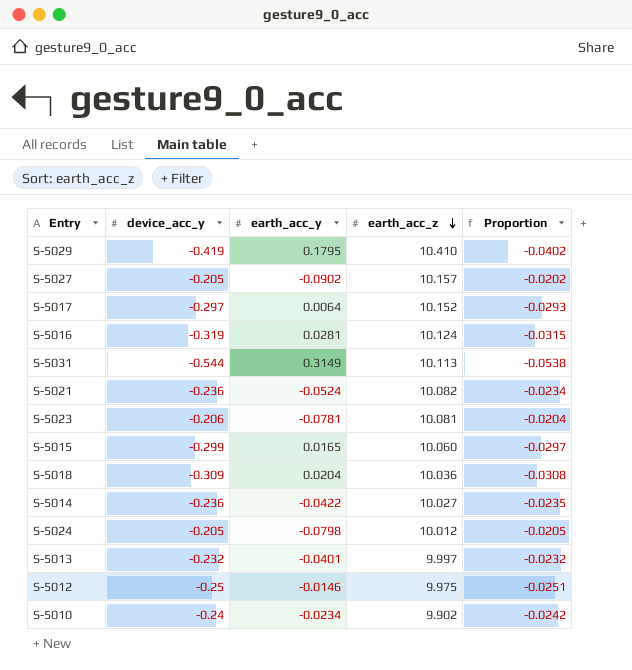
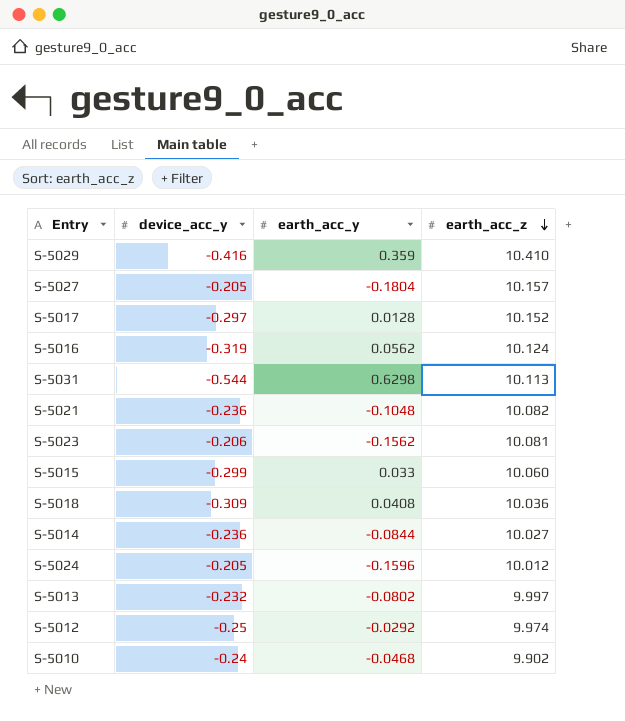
column Proportion | formula: [device_acc_y] / [earth_acc_z] -> none
S-5029 | device_acc_y: -0.419 -> -0.416
S-5029 | earth_acc_y: 0.1795 -> 0.359
S-5027 | earth_acc_y: -0.0902 -> -0.1804
S-5017 | earth_acc_y: 0.0064 -> 0.0128
S-5016 | earth_acc_y: 0.0281 -> 0.0562
S-5031 | earth_acc_y: 0.3149 -> 0.6298
S-5021 | earth_acc_y: -0.0524 -> -0.1048
S-5023 | earth_acc_y: -0.0781 -> -0.1562
S-5015 | earth_acc_y: 0.0165 -> 0.033
S-5018 | earth_acc_y: 0.0204 -> 0.0408
S-5014 | earth_acc_y: -0.0422 -> -0.0844
S-5024 | earth_acc_y: -0.0798 -> -0.1596
S-5013 | earth_acc_y: -0.0401 -> -0.0802
S-5012 | earth_acc_y: -0.0146 -> -0.0292
S-5012 | earth_acc_z: 9.975 -> 9.974
S-5010 | earth_acc_y: -0.0234 -> -0.0468

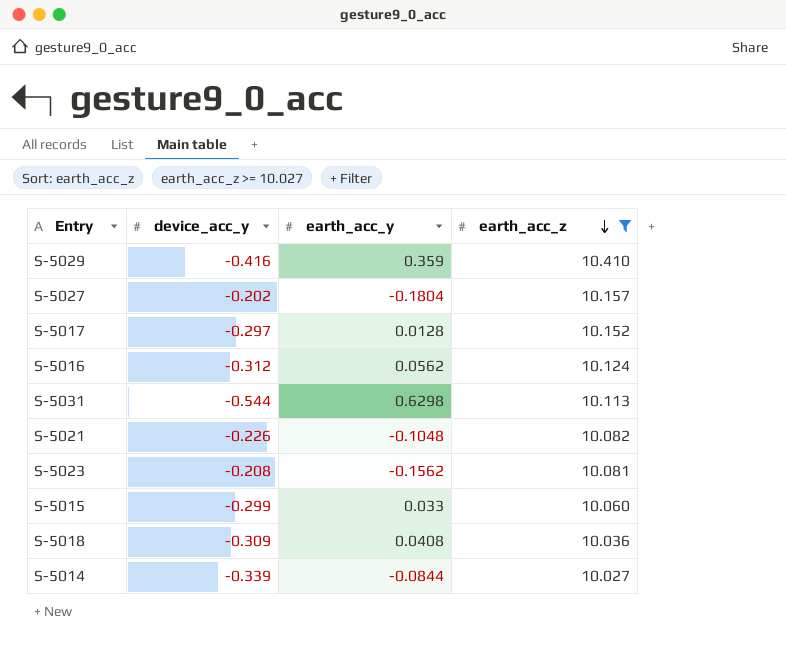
filter: none -> earth_acc_z >= 10.027
S-5027 | device_acc_y: -0.205 -> -0.202
S-5016 | device_acc_y: -0.319 -> -0.312
S-5021 | device_acc_y: -0.236 -> -0.226
S-5023 | device_acc_y: -0.206 -> -0.208
S-5014 | device_acc_y: -0.236 -> -0.339

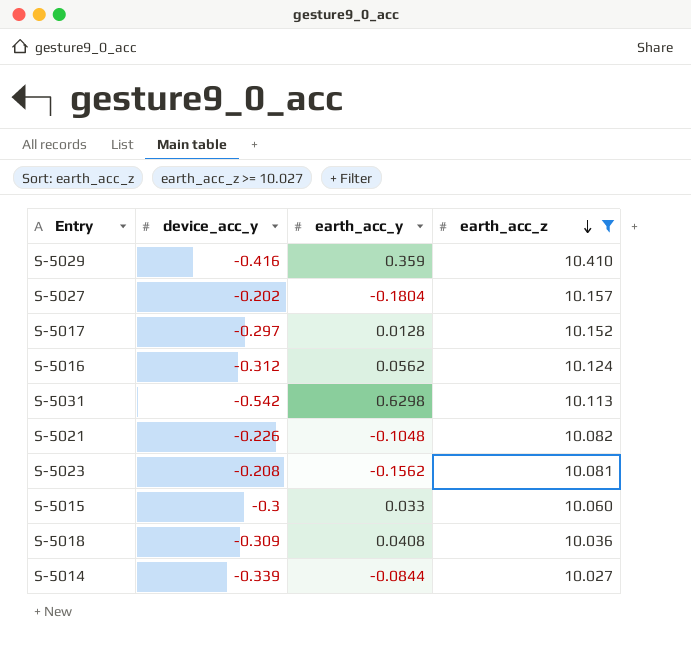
S-5031 | device_acc_y: -0.544 -> -0.542
S-5015 | device_acc_y: -0.299 -> -0.3

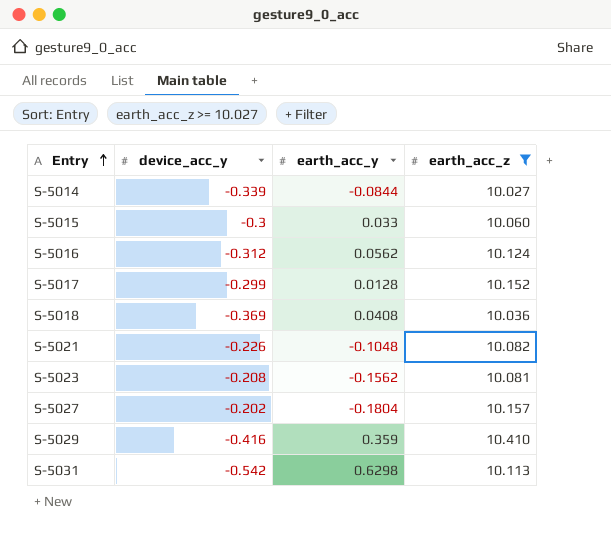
row order: earth_acc_z descending -> Entry ascending
S-5017 | device_acc_y: -0.297 -> -0.299
S-5018 | device_acc_y: -0.309 -> -0.369

